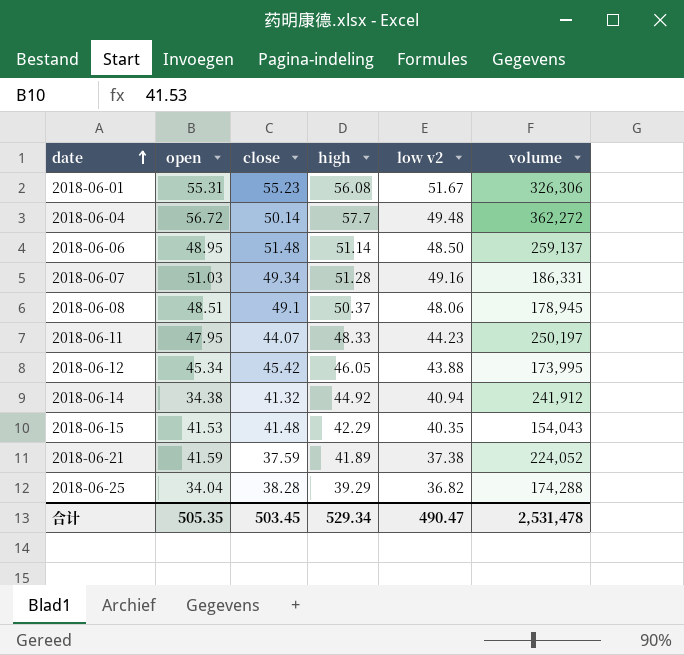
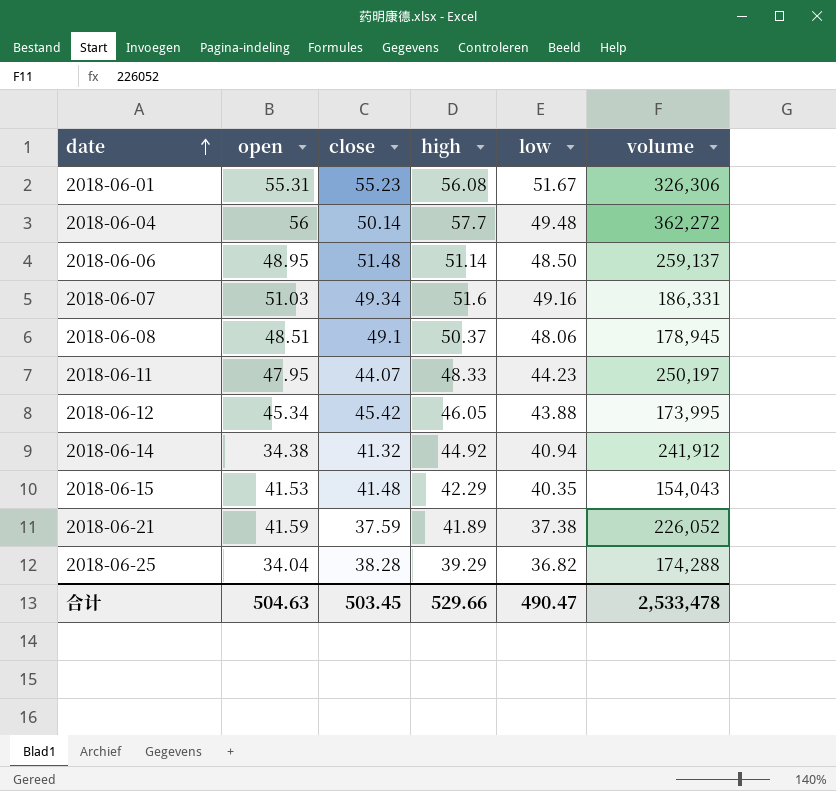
column name: low v2 -> low
2018-06-04 | open: 56.72 -> 56
2018-06-07 | high: 51.28 -> 51.6
2018-06-21 | volume: 224,052 -> 226,052
合计 | open: 505.35 -> 504.63
合计 | high: 529.34 -> 529.66
合计 | volume: 2,531,478 -> 2,533,478

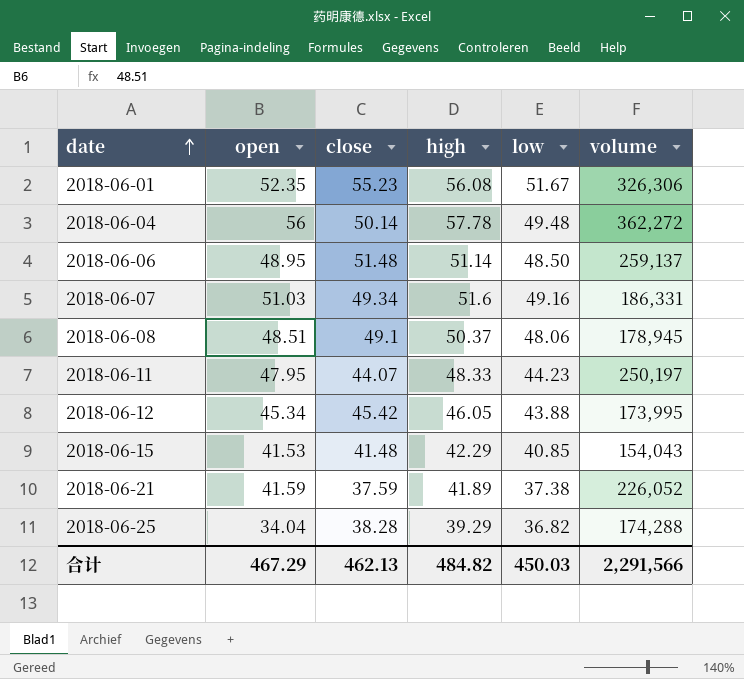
row 2018-06-14: 34.38 | 41.32 | 44.92 | 40.94 | 241,912 -> none
2018-06-01 | open: 55.31 -> 52.35
2018-06-04 | high: 57.7 -> 57.78
2018-06-15 | low: 40.35 -> 40.85
合计 | open: 504.63 -> 467.29
合计 | close: 503.45 -> 462.13
合计 | high: 529.66 -> 484.82
合计 | low: 490.47 -> 450.03
合计 | volume: 2,533,478 -> 2,291,566

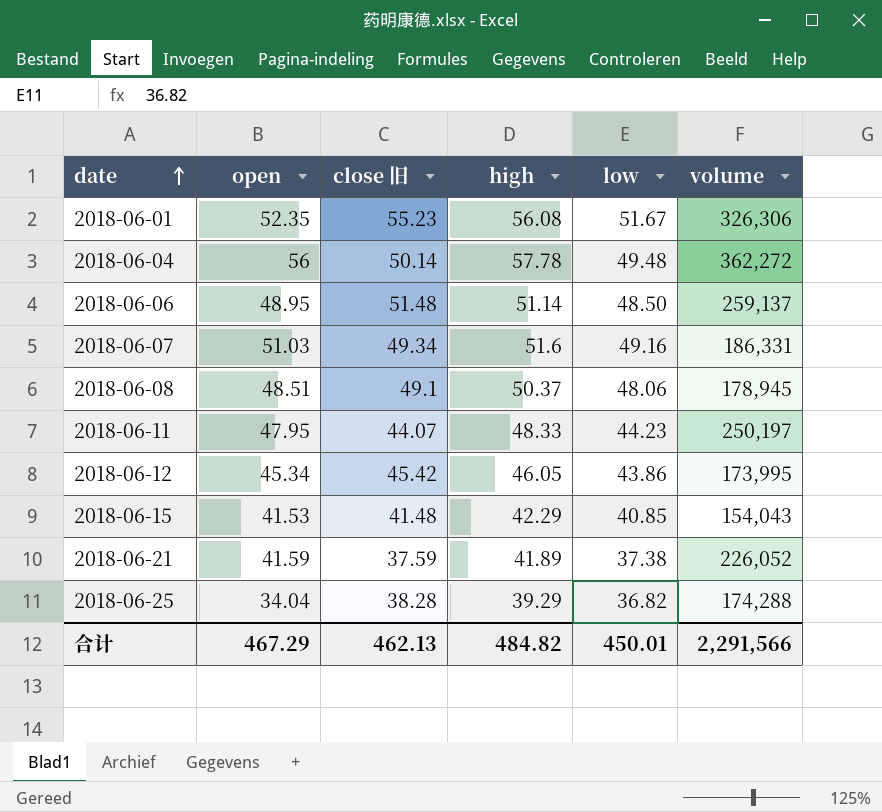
column name: close -> close 旧
2018-06-12 | low: 43.88 -> 43.86
合计 | low: 450.03 -> 450.01

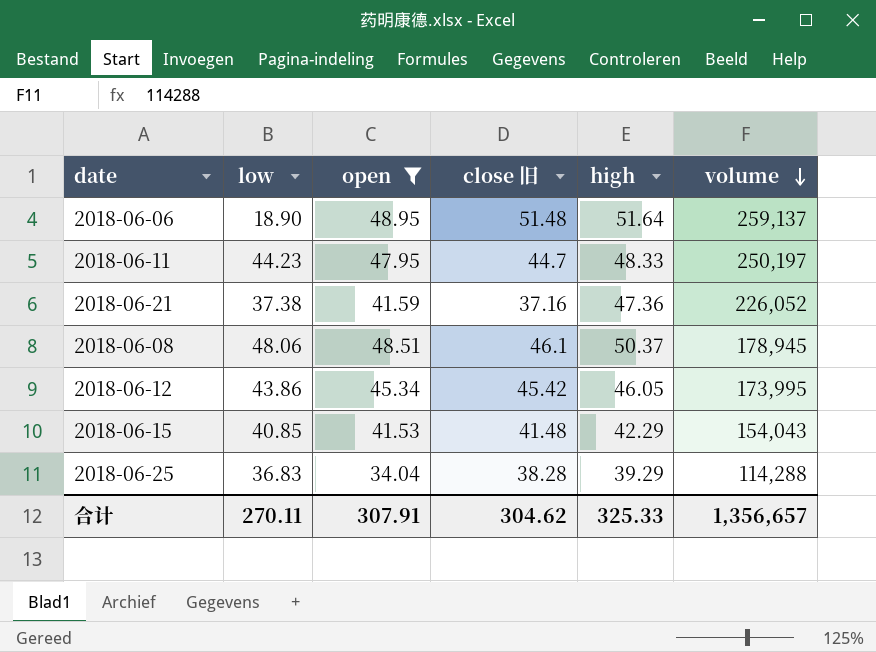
filter: none -> open <= 48.95
row order: date ascending -> volume descending
column low | position: 5 -> 2
2018-06-06 | low: 48.50 -> 18.90
2018-06-06 | high: 51.14 -> 51.64
2018-06-11 | close 旧: 44.07 -> 44.7
2018-06-21 | close 旧: 37.59 -> 37.16
2018-06-21 | high: 41.89 -> 47.36
2018-06-08 | close 旧: 49.1 -> 46.1
2018-06-25 | low: 36.82 -> 36.83
2018-06-25 | volume: 174,288 -> 114,288
合计 | low: 450.01 -> 270.11
合计 | open: 467.29 -> 307.91
合计 | close 旧: 462.13 -> 304.62
合计 | high: 484.82 -> 325.33
合计 | volume: 2,291,566 -> 1,356,657

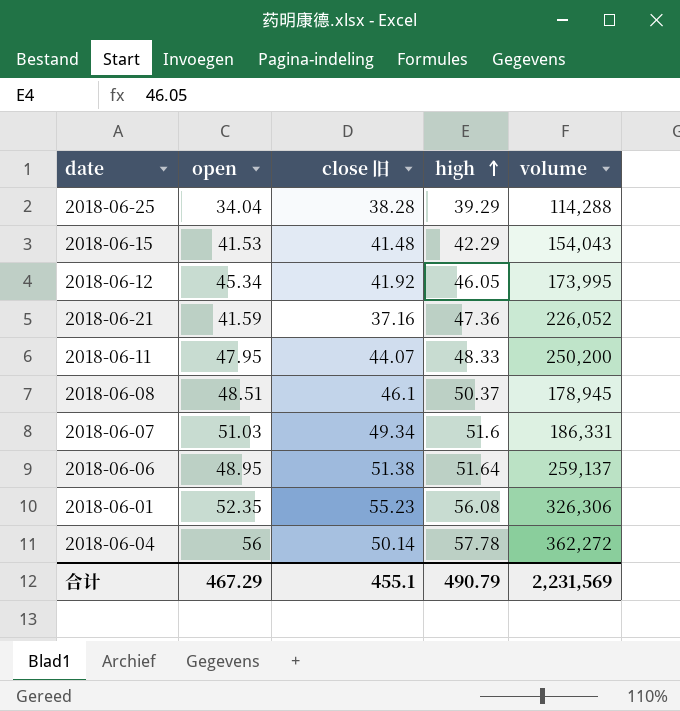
filter: open <= 48.95 -> none
row order: volume descending -> high ascending
column low | position: 2 -> none
2018-06-12 | close 旧: 45.42 -> 41.92
2018-06-11 | close 旧: 44.7 -> 44.07
2018-06-11 | volume: 250,197 -> 250,200
2018-06-06 | close 旧: 51.48 -> 51.38
合计 | open: 307.91 -> 467.29
合计 | close 旧: 304.62 -> 455.1
合计 | high: 325.33 -> 490.79
合计 | volume: 1,356,657 -> 2,231,569

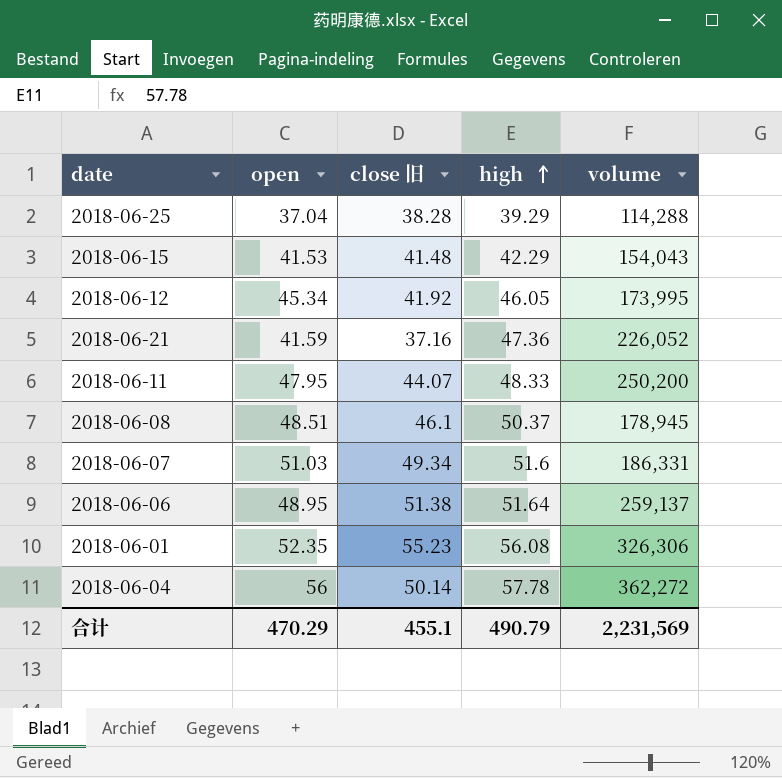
2018-06-25 | open: 34.04 -> 37.04
合计 | open: 467.29 -> 470.29

